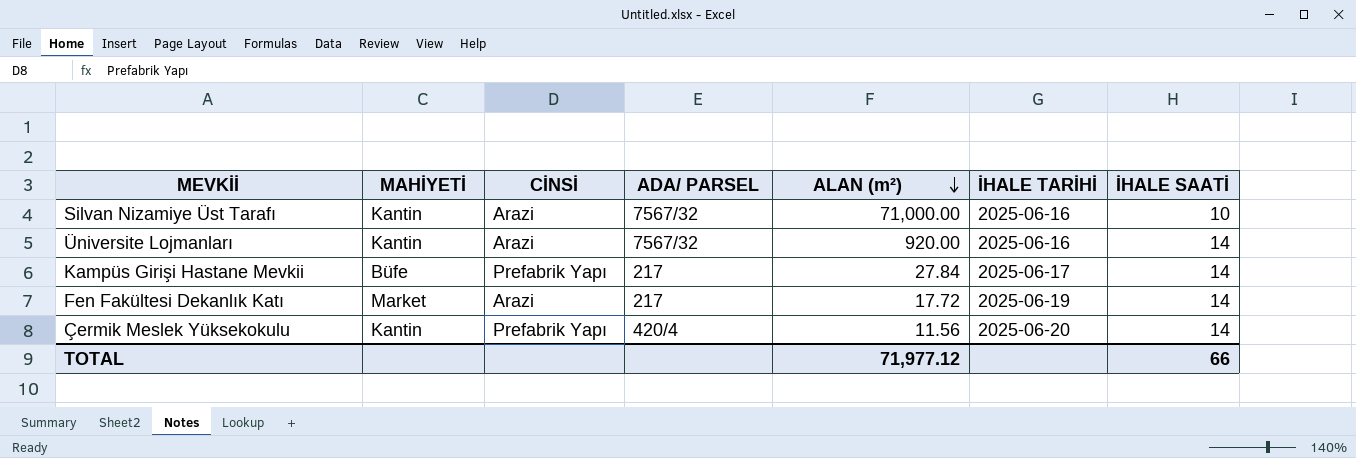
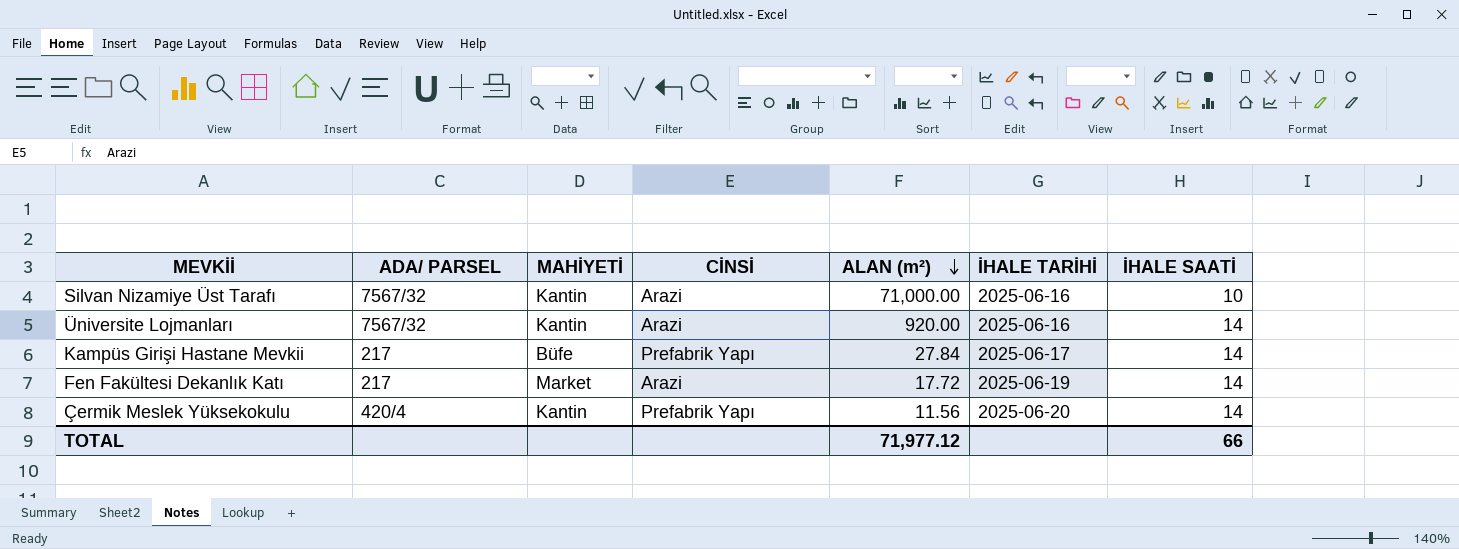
column ADA/ PARSEL | position: 4 -> 2

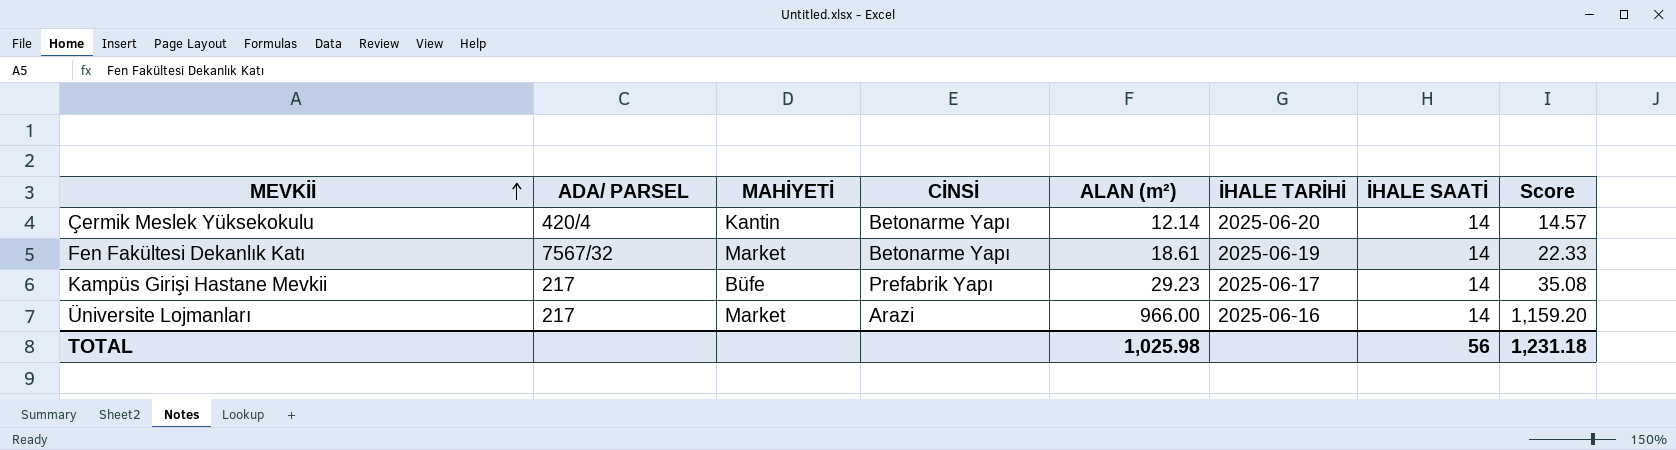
row order: ALAN (m²) descending -> MEVKİİ ascending
column Score | formula: none -> [ALAN (m²)] * 1.2
row Silvan Nizamiye Üst Tarafı: 7567/32 | Kantin | Arazi | 71,000.00 | 2025-06-16 | 10 -> none
Çermik Meslek Yüksekokulu | CİNSİ: Prefabrik Yapı -> Betonarme Yapı
Çermik Meslek Yüksekokulu | ALAN (m²): 11.56 -> 12.14
Fen Fakültesi Dekanlık Katı | ADA/ PARSEL: 217 -> 7567/32
Fen Fakültesi Dekanlık Katı | CİNSİ: Arazi -> Betonarme Yapı
Fen Fakültesi Dekanlık Katı | ALAN (m²): 17.72 -> 18.61
Kampüs Girişi Hastane Mevkii | ALAN (m²): 27.84 -> 29.23
Üniversite Lojmanları | ADA/ PARSEL: 7567/32 -> 217
Üniversite Lojmanları | MAHİYETİ: Kantin -> Market
Üniversite Lojmanları | ALAN (m²): 920.00 -> 966.00
TOTAL | ALAN (m²): 71,977.12 -> 1,025.98
TOTAL | İHALE SAATİ: 66 -> 56

